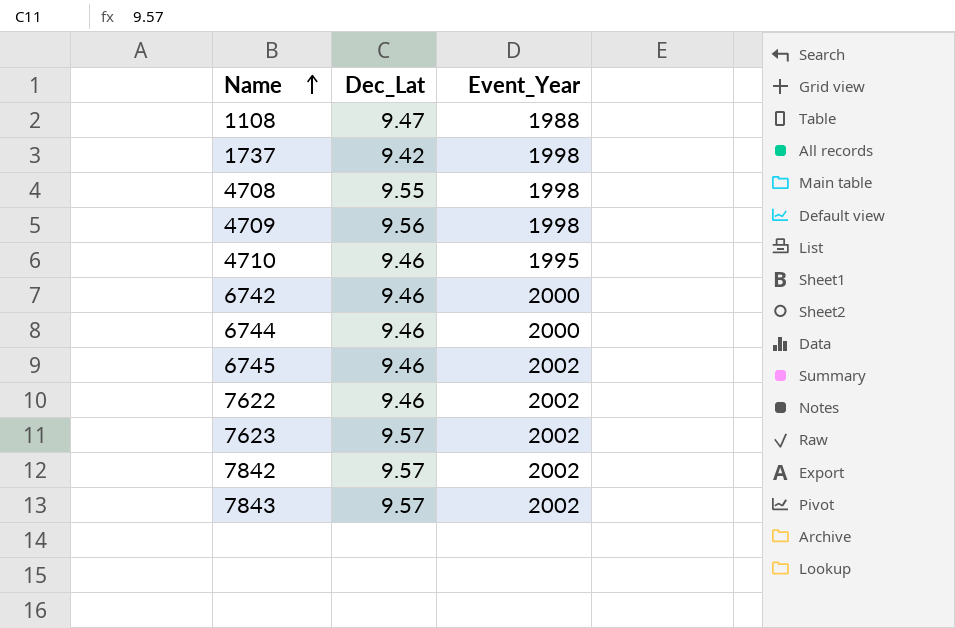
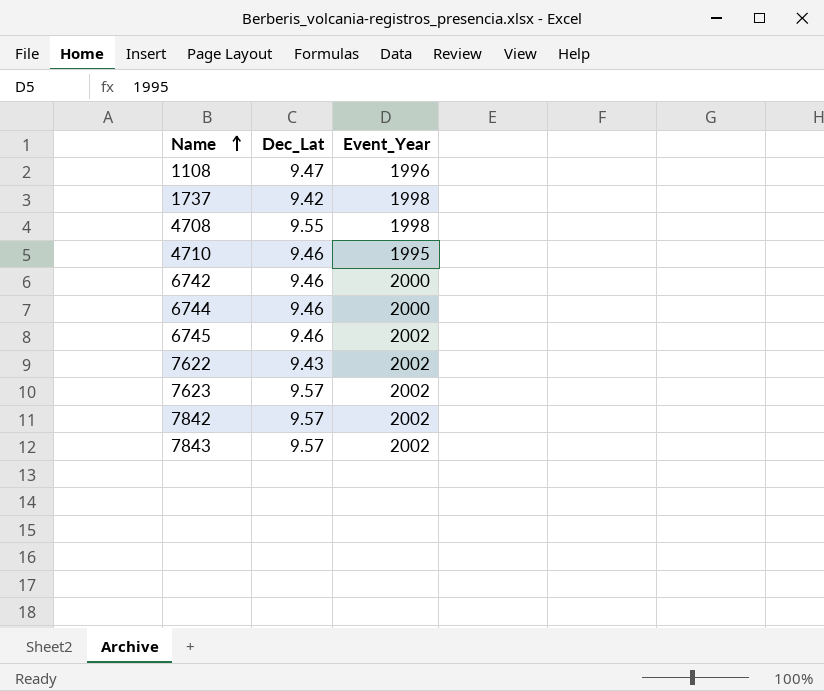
row 4709: 9.56 | 1998 -> none
1108 | Event_Year: 1988 -> 1996
7622 | Dec_Lat: 9.46 -> 9.43

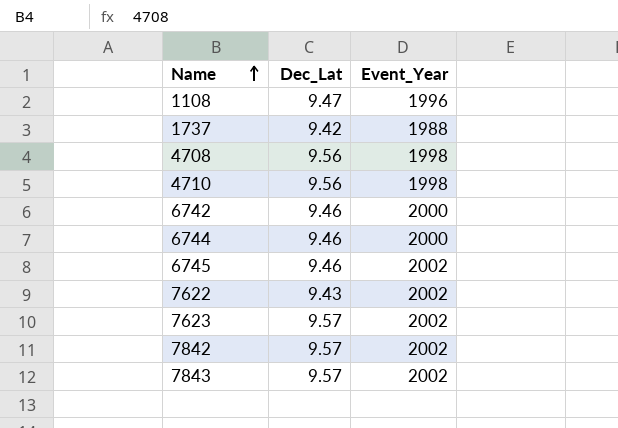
1737 | Event_Year: 1998 -> 1988
4708 | Dec_Lat: 9.55 -> 9.56
4710 | Dec_Lat: 9.46 -> 9.56
4710 | Event_Year: 1995 -> 1998

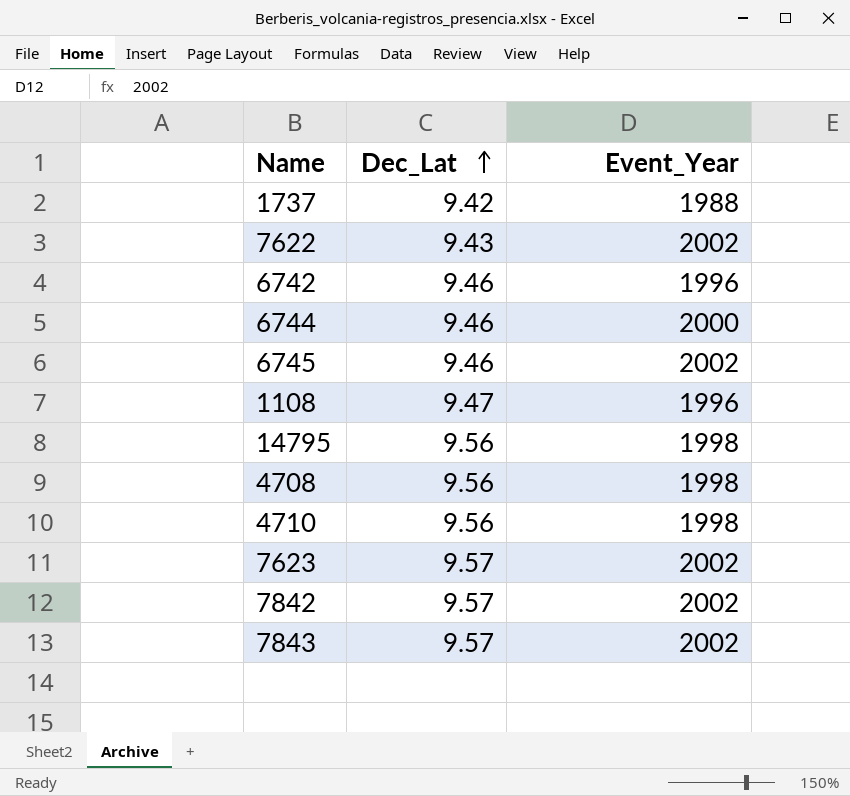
row order: Name ascending -> Dec_Lat ascending
6742 | Event_Year: 2000 -> 1996
row 14795: none -> 9.56 | 1998

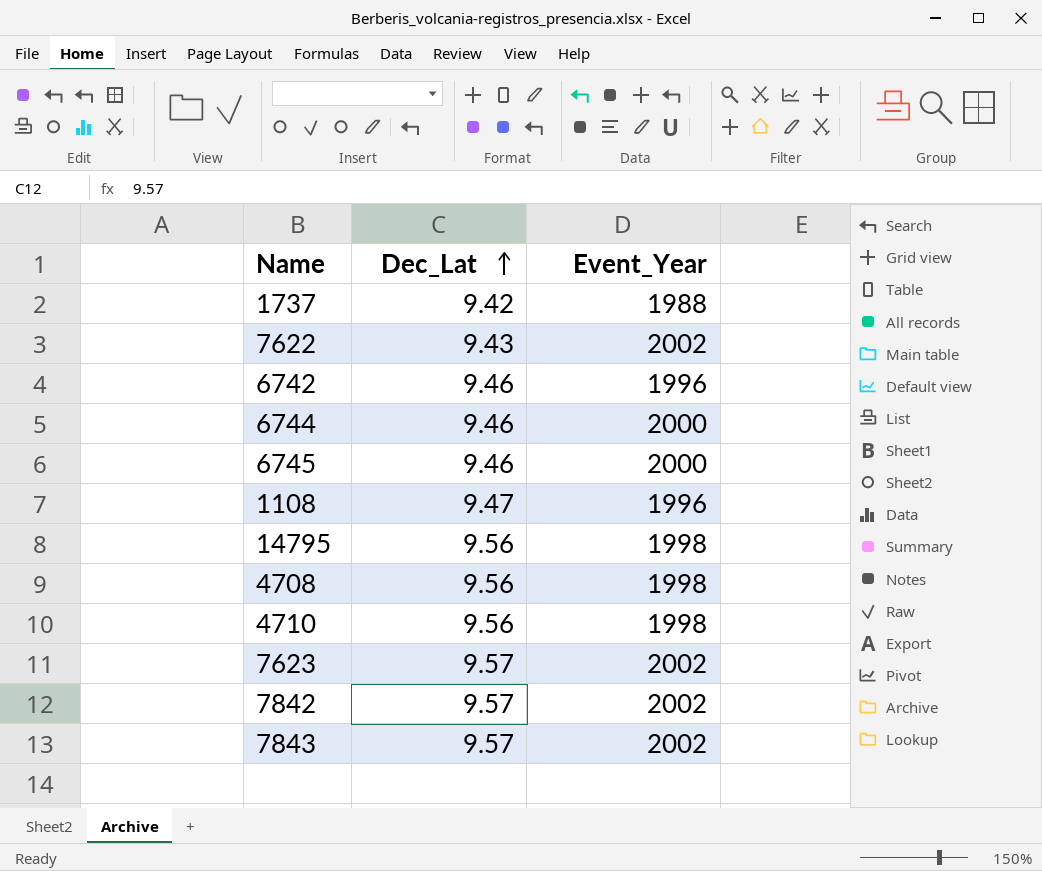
6745 | Event_Year: 2002 -> 2000

